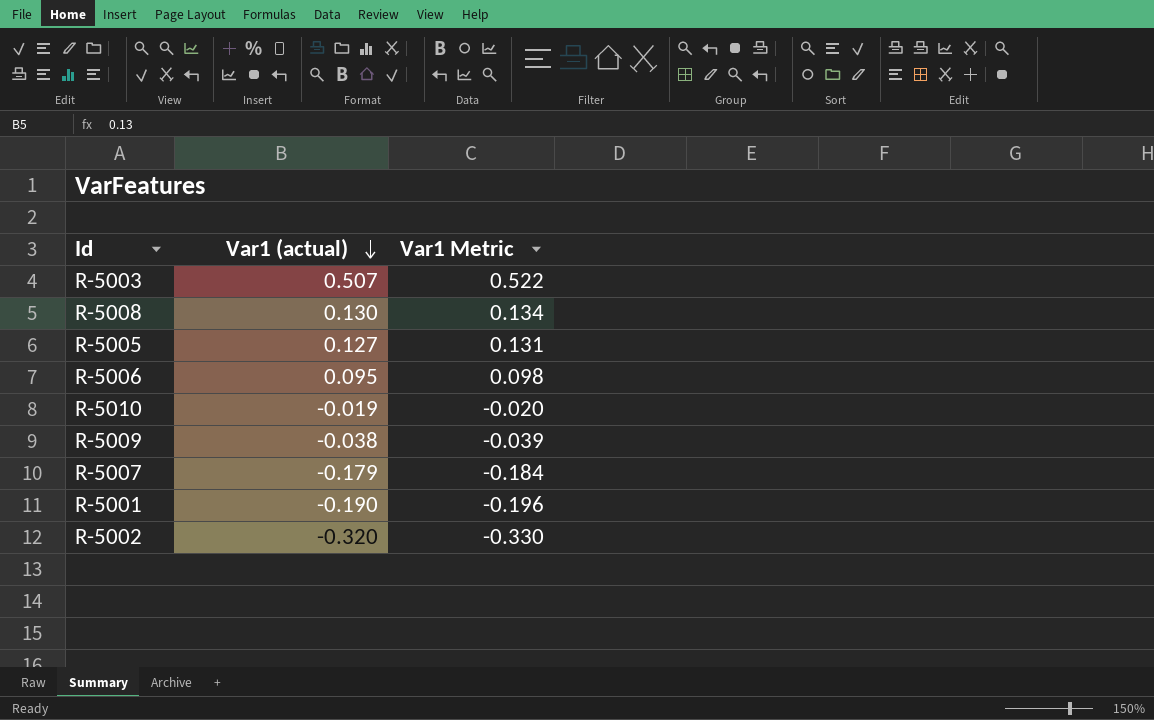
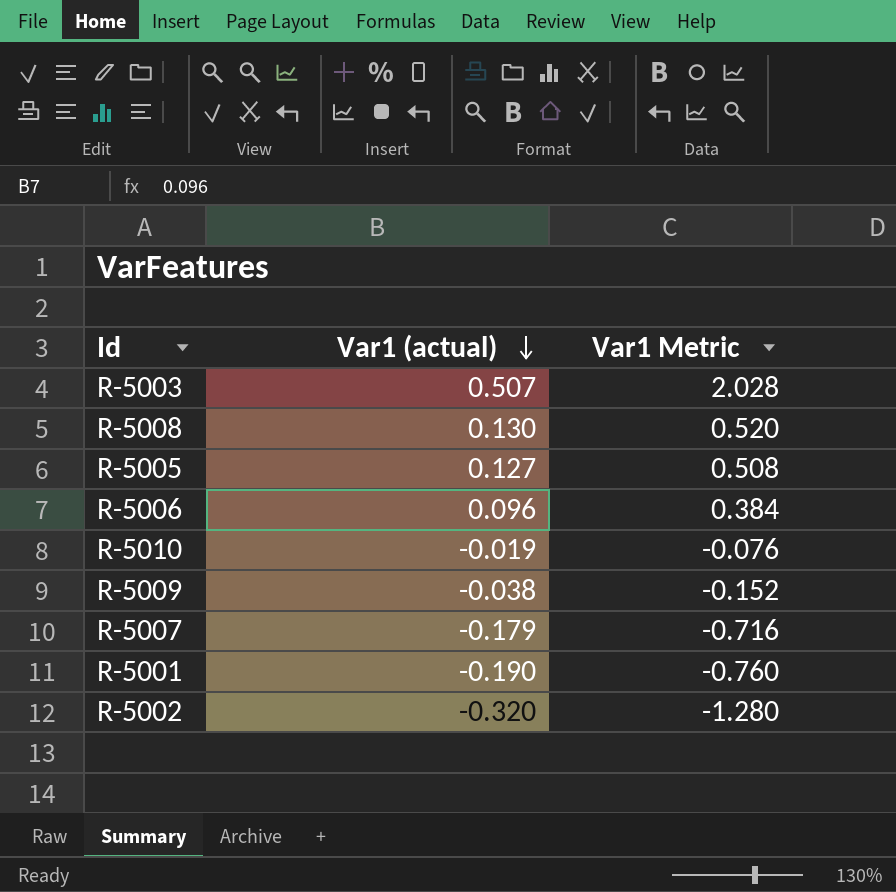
column Var1 Metric | formula: [Var1 (actual)] * 1.03 -> [Var1 (actual)] * 4
R-5006 | Var1 (actual): 0.095 -> 0.096

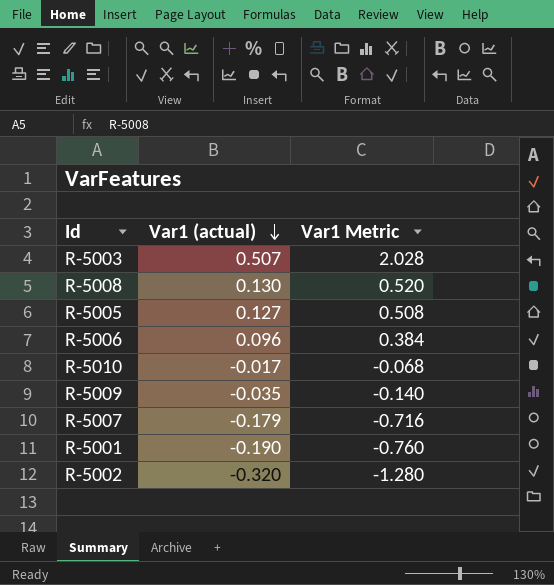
R-5010 | Var1 (actual): -0.019 -> -0.017
R-5010 | Var1 Metric: -0.076 -> -0.068
R-5009 | Var1 (actual): -0.038 -> -0.035
R-5009 | Var1 Metric: -0.152 -> -0.140

